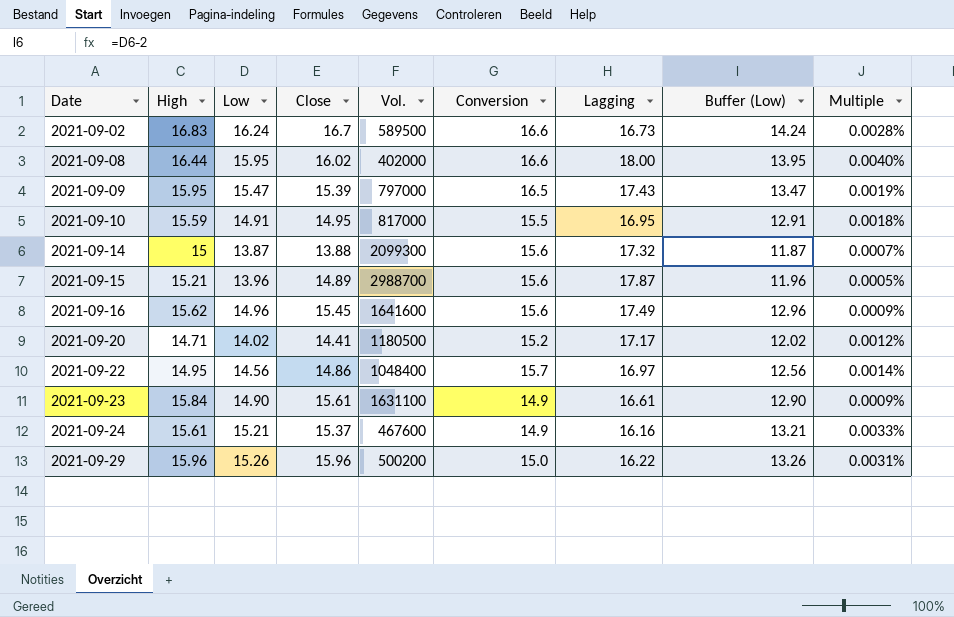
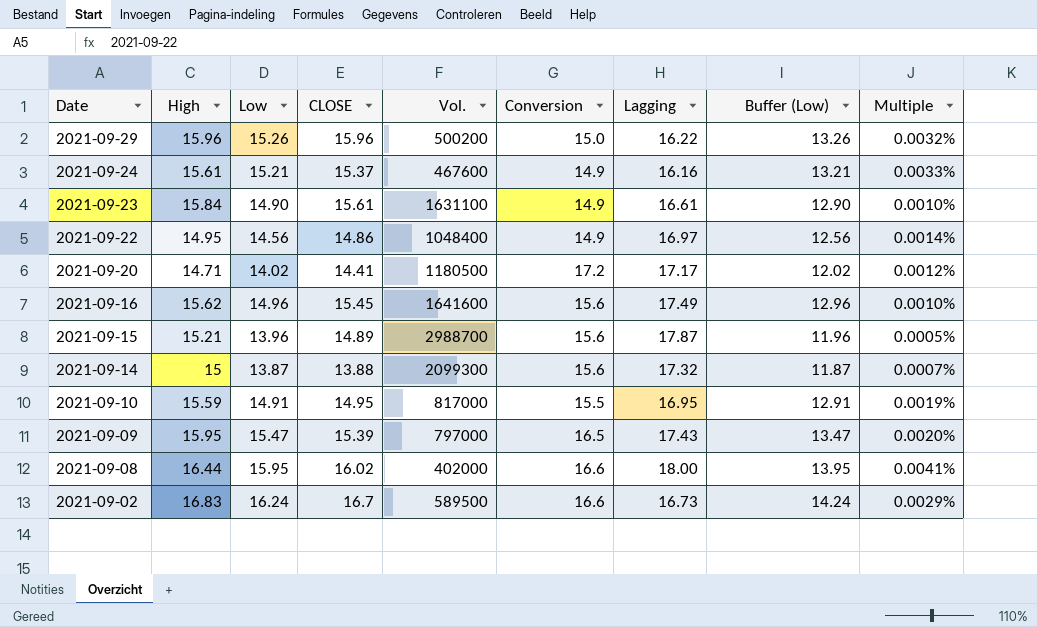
row order: Date ascending -> Date descending
column name: Close -> CLOSE
column Multiple | formula: [Low] / [Vol.] -> [High] / [Vol.]
2021-09-22 | Conversion: 15.7 -> 14.9
2021-09-20 | Conversion: 15.2 -> 17.2

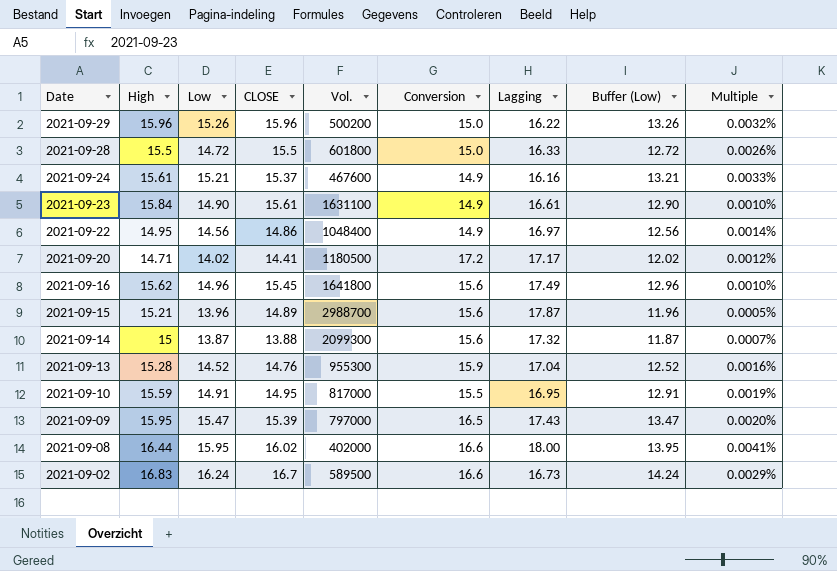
row 2021-09-28: none -> 15.5 | 14.72 | 15.5 | 601800 | 15.0 | 16.33 | 12.72 | 0.0026%
2021-09-16 | Vol.: 1641600 -> 1641800
row 2021-09-13: none -> 15.28 | 14.52 | 14.76 | 955300 | 15.9 | 17.04 | 12.52 | 0.0016%

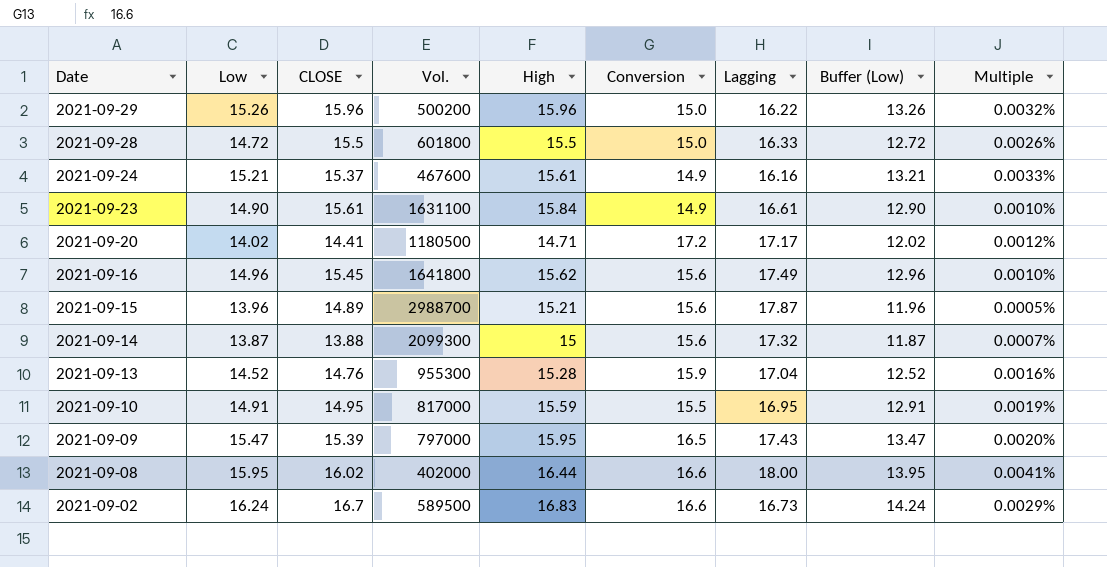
column High | position: 2 -> 5
row 2021-09-22: 14.95 | 14.56 | 14.86 | 1048400 | 14.9 | 16.97 | 12.56 | 0.0014% -> none

